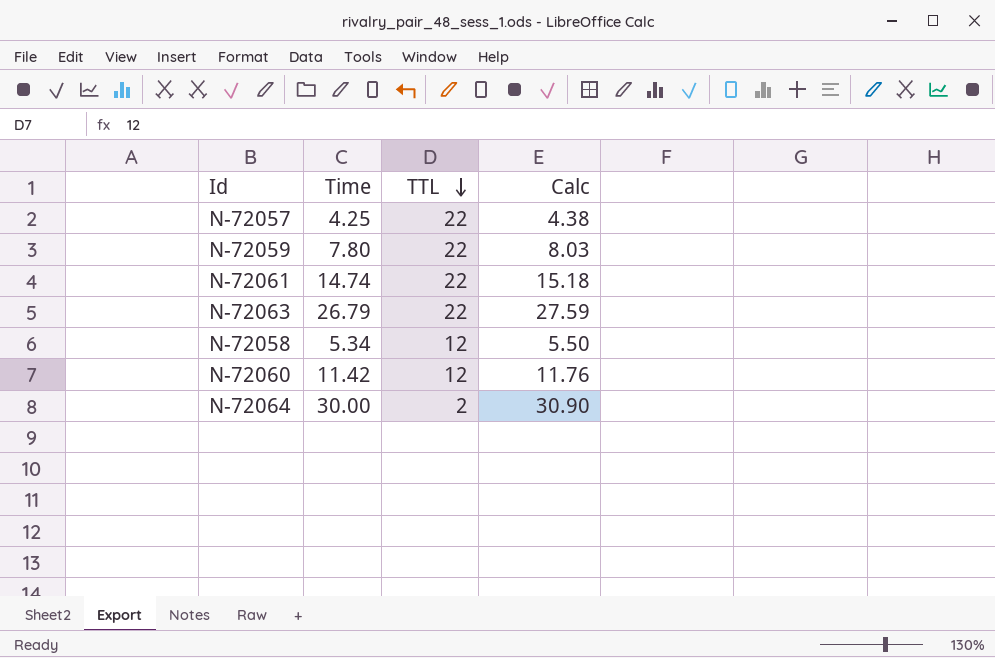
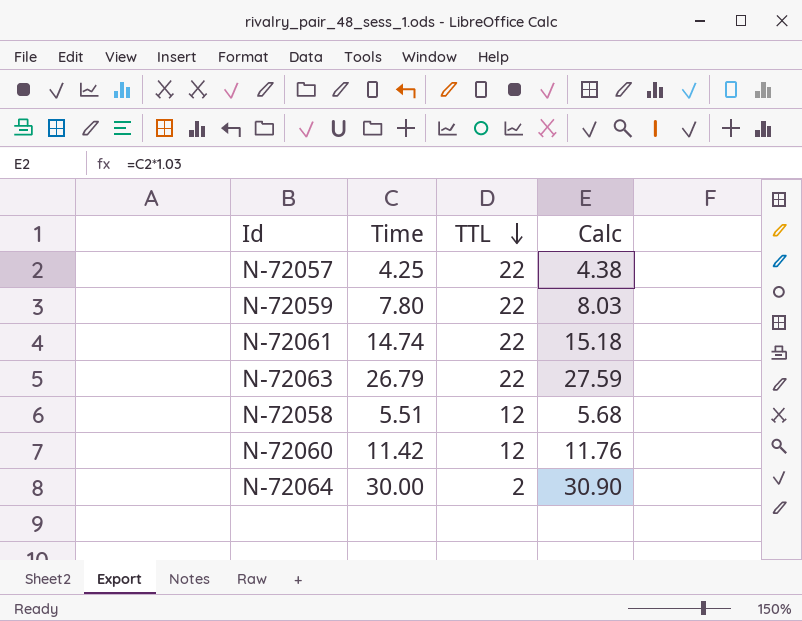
N-72058 | Time: 5.34 -> 5.51
N-72058 | Calc: 5.50 -> 5.68

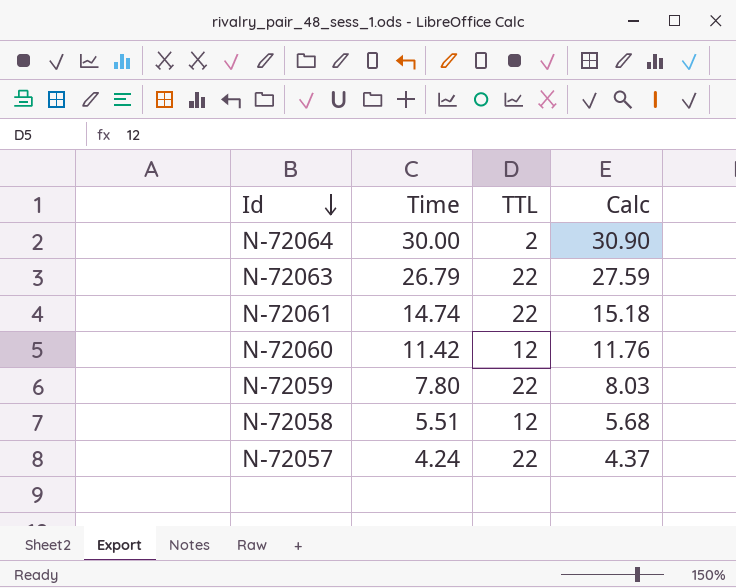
row order: TTL descending -> Id descending
N-72057 | Time: 4.25 -> 4.24
N-72057 | Calc: 4.38 -> 4.37

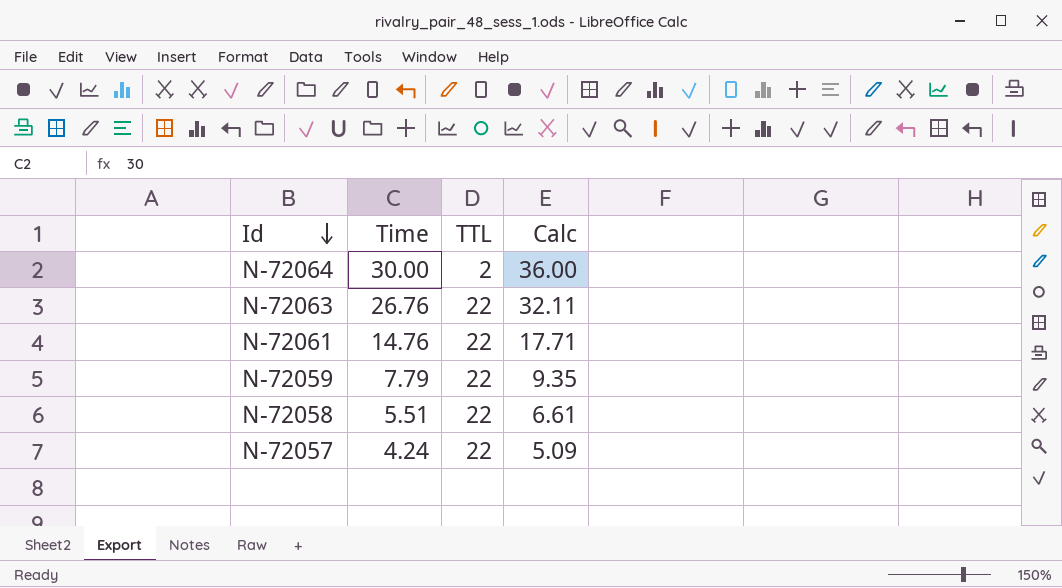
column Calc | formula: [Time] * 1.03 -> [Time] * 1.2
row N-72060: 11.42 | 12 | 11.76 -> none
N-72063 | Time: 26.79 -> 26.76
N-72061 | Time: 14.74 -> 14.76
N-72059 | Time: 7.80 -> 7.79
N-72058 | TTL: 12 -> 22

